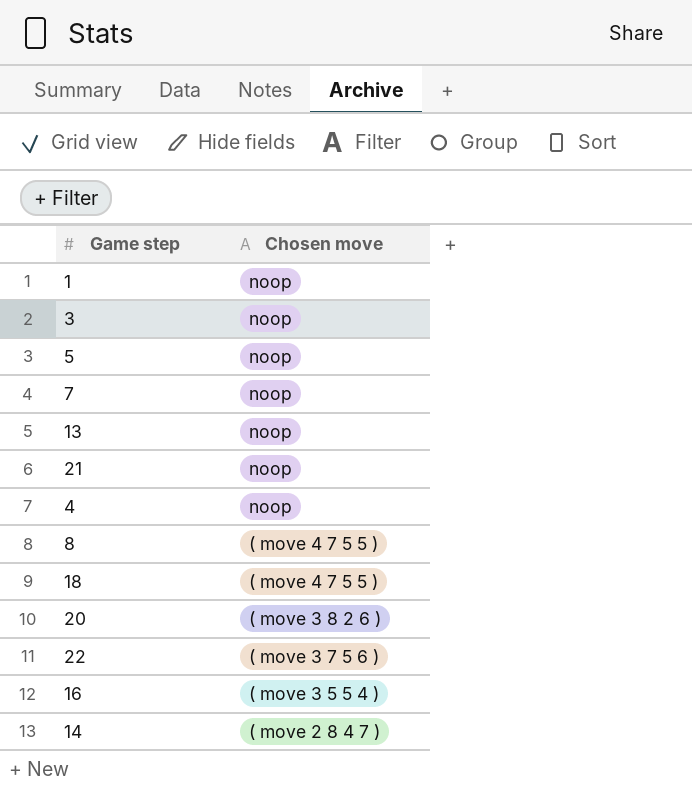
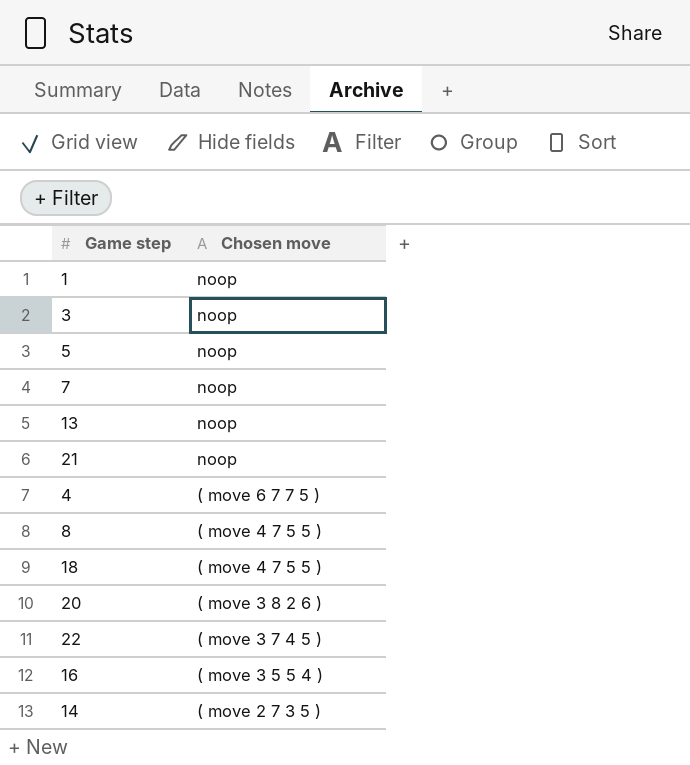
4 | Chosen move: noop -> ( move 6 7 7 5 )
22 | Chosen move: ( move 3 7 5 6 ) -> ( move 3 7 4 5 )
14 | Chosen move: ( move 2 8 4 7 ) -> ( move 2 7 3 5 )

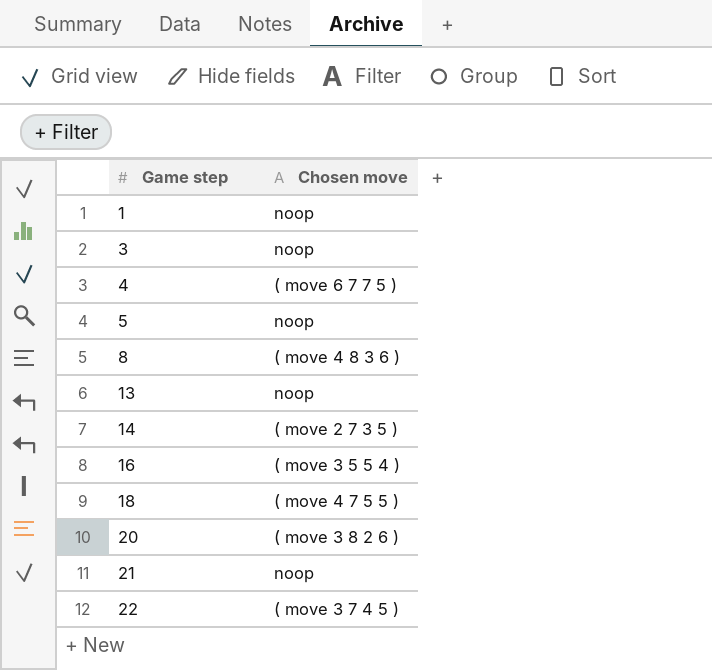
row order: Chosen move descending -> Game step ascending
row 7: noop -> none
8 | Chosen move: ( move 4 7 5 5 ) -> ( move 4 8 3 6 )

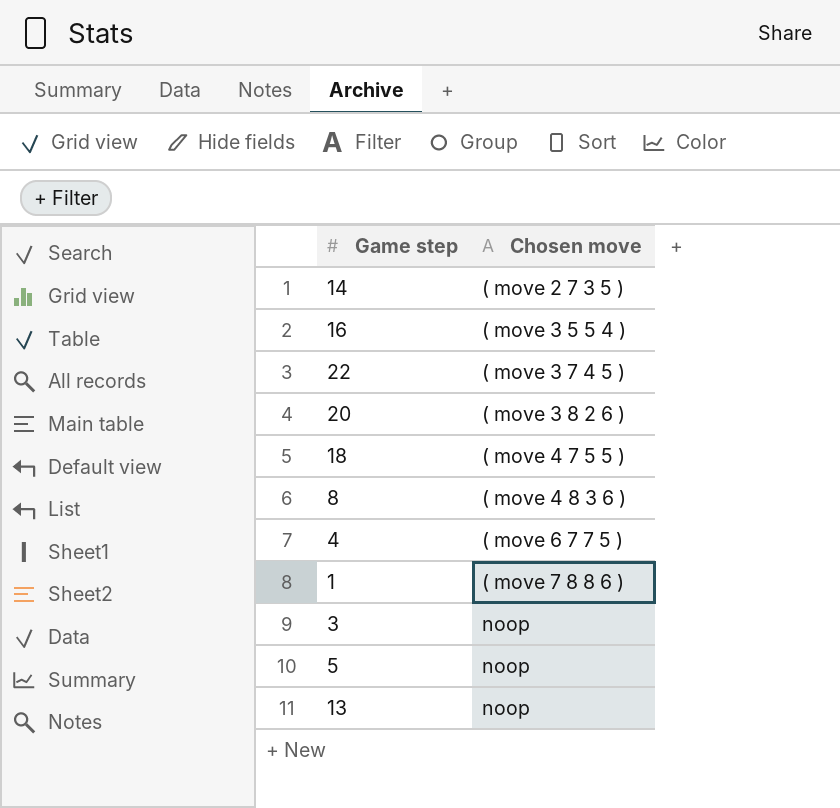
row order: Game step ascending -> Chosen move ascending
row 21: noop -> none
1 | Chosen move: noop -> ( move 7 8 8 6 )

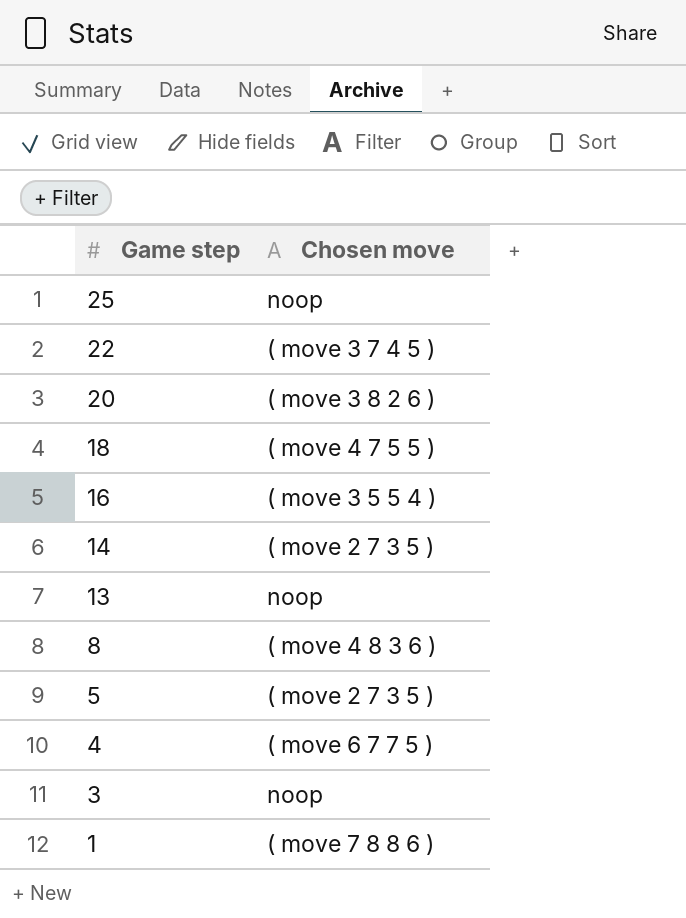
row order: Chosen move ascending -> Game step descending
row 25: none -> noop
5 | Chosen move: noop -> ( move 2 7 3 5 )

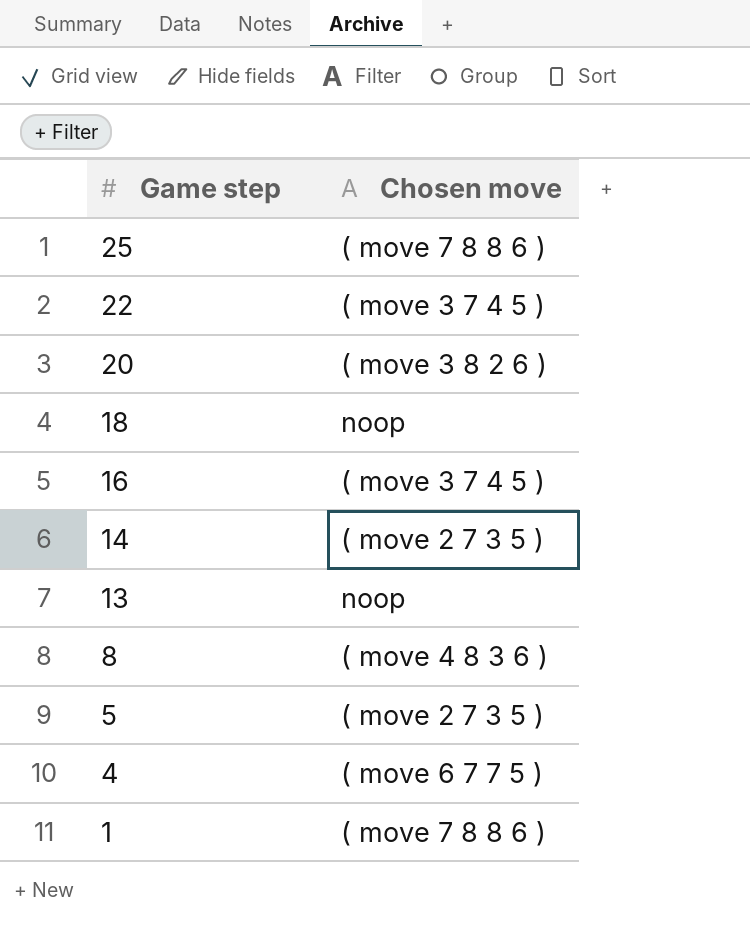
row 3: noop -> none
25 | Chosen move: noop -> ( move 7 8 8 6 )
18 | Chosen move: ( move 4 7 5 5 ) -> noop
16 | Chosen move: ( move 3 5 5 4 ) -> ( move 3 7 4 5 )

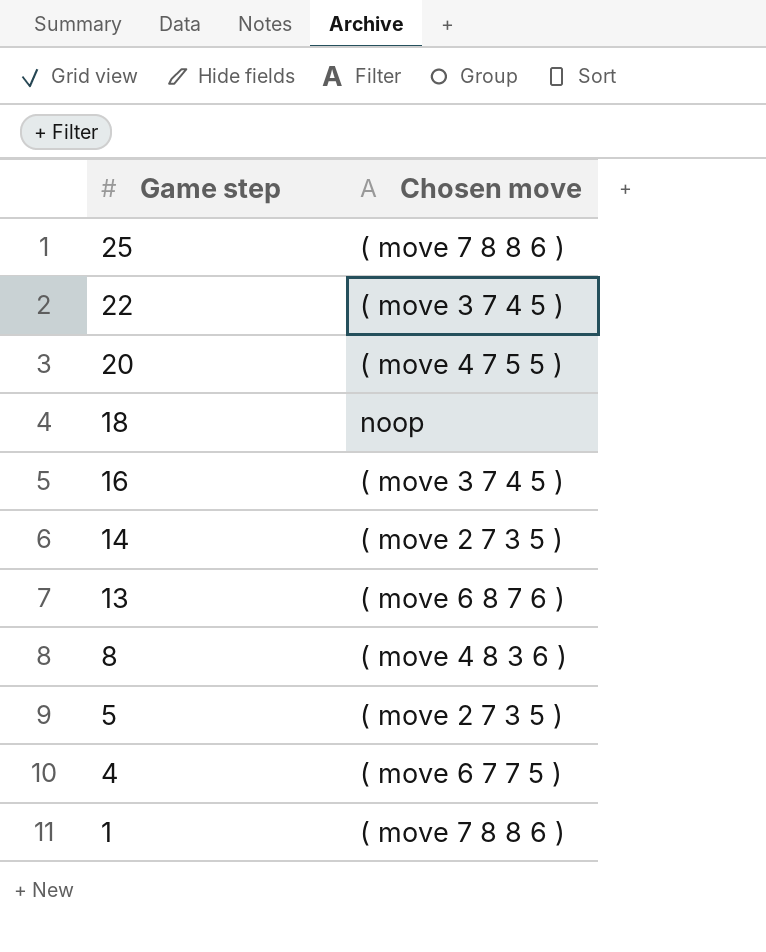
20 | Chosen move: ( move 3 8 2 6 ) -> ( move 4 7 5 5 )
13 | Chosen move: noop -> ( move 6 8 7 6 )

